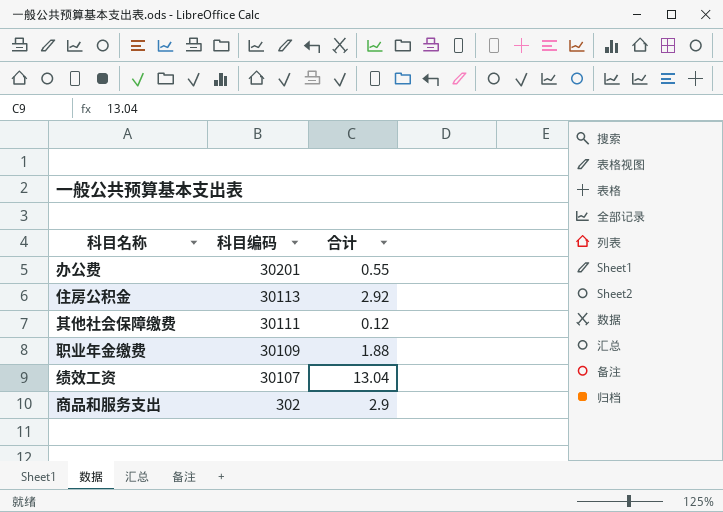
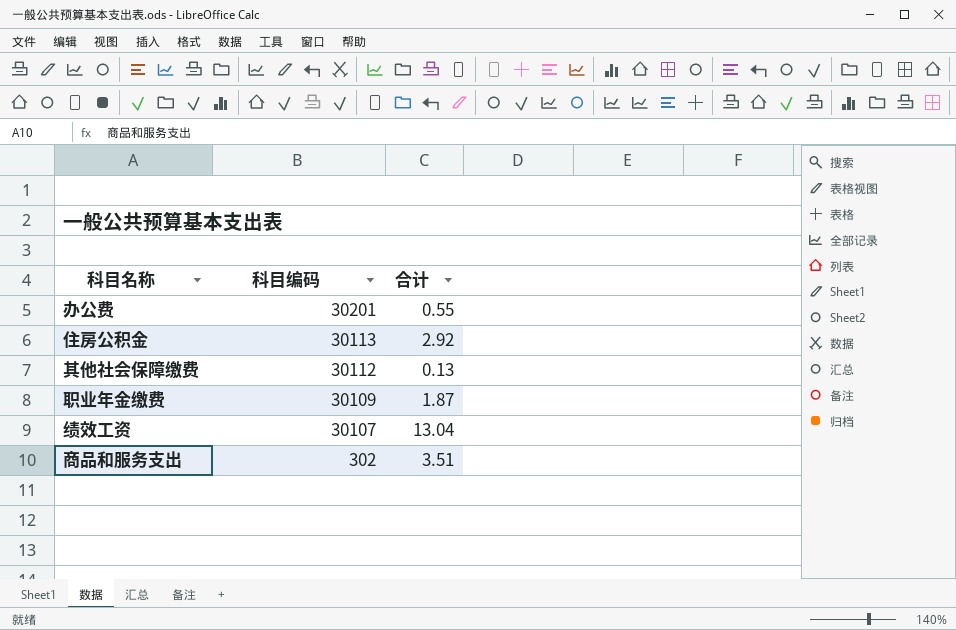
其他社会保障缴费 | 科目编码: 30111 -> 30112
其他社会保障缴费 | 合计: 0.12 -> 0.13
职业年金缴费 | 合计: 1.88 -> 1.87
商品和服务支出 | 合计: 2.9 -> 3.51

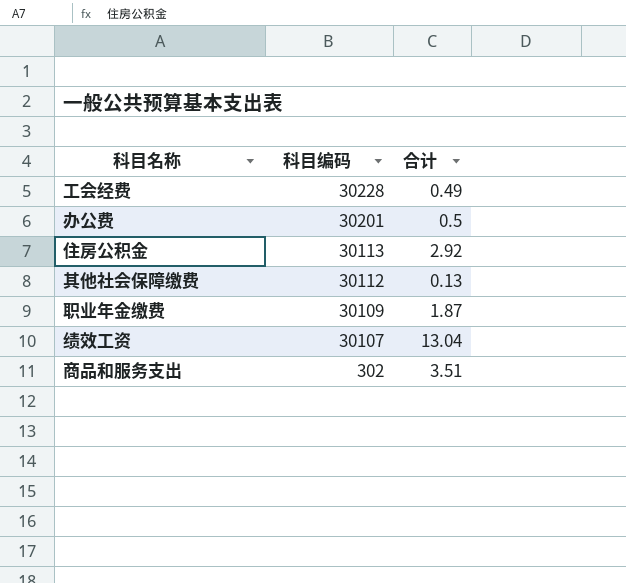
row 工会经费: none -> 30228 | 0.49
办公费 | 合计: 0.55 -> 0.5

